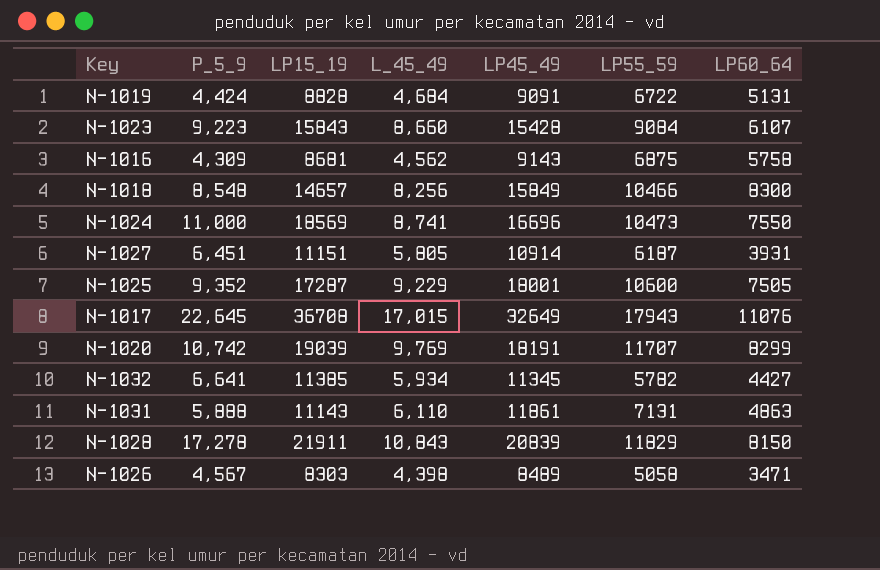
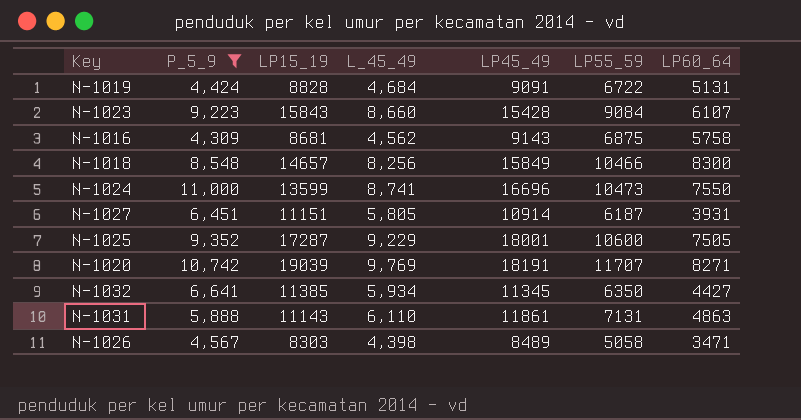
filter: none -> P_5_9 <= 11,000
N-1024 | LP15_19: 18569 -> 13599
N-1020 | LP60_64: 8299 -> 8271
N-1032 | LP55_59: 5782 -> 6350

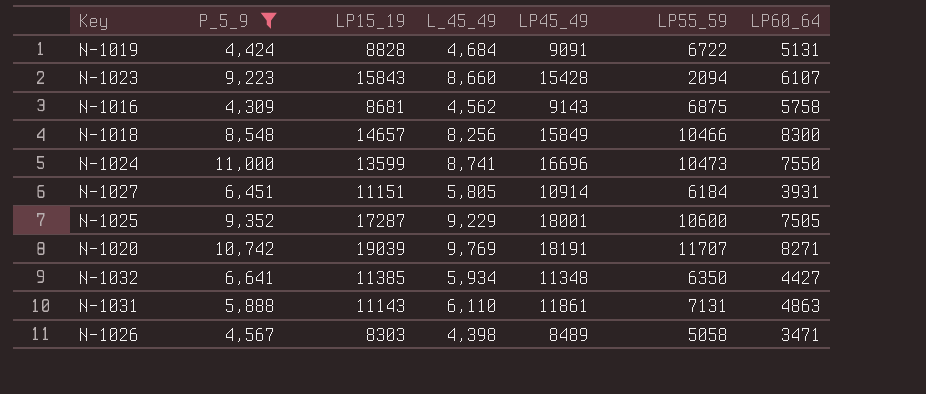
N-1023 | LP55_59: 9084 -> 2094
N-1027 | LP55_59: 6187 -> 6184
N-1032 | LP45_49: 11345 -> 11348

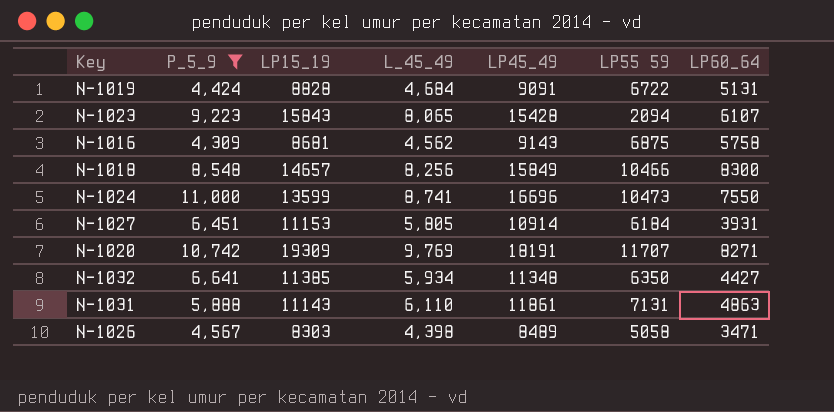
column name: LP55_59 -> LP55 59
row N-1025: 9,352 | 17287 | 9,229 | 18001 | 10600 | 7505 -> none
N-1023 | L_45_49: 8,660 -> 8,065
N-1027 | LP15_19: 11151 -> 11153
N-1020 | LP15_19: 19039 -> 19309

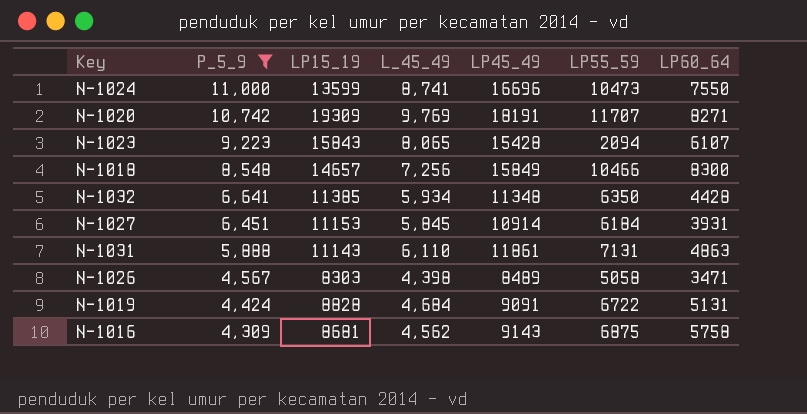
row order: none -> P_5_9 descending
column name: LP55 59 -> LP55_59
N-1018 | L_45_49: 8,256 -> 7,256
N-1032 | LP60_64: 4427 -> 4428
N-1027 | L_45_49: 5,805 -> 5,845

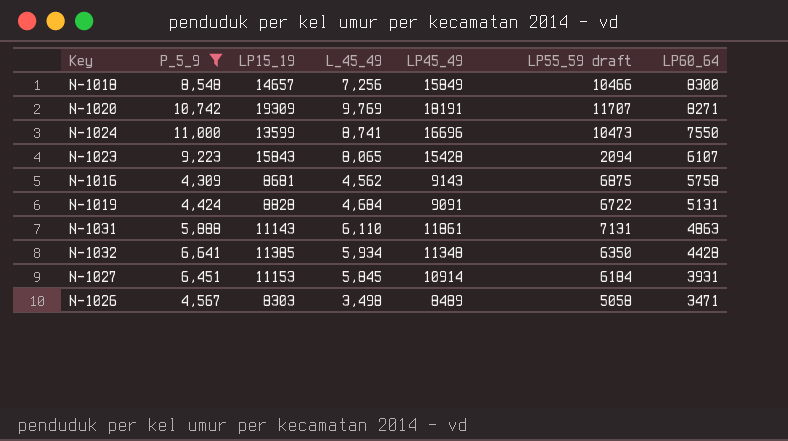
row order: P_5_9 descending -> LP60_64 descending
column name: LP55_59 -> LP55_59 draft
N-1026 | L_45_49: 4,398 -> 3,498

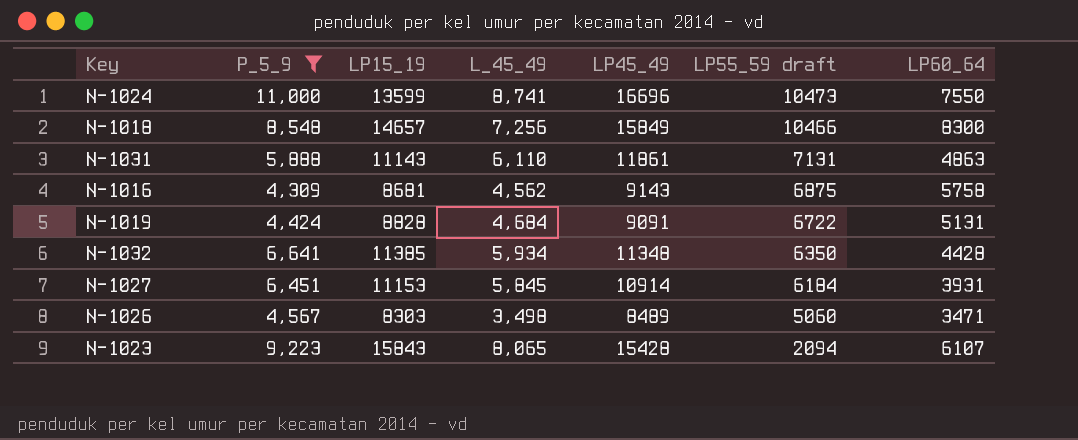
row order: LP60_64 descending -> LP55_59 draft descending
row N-1020: 10,742 | 19309 | 9,769 | 18191 | 11707 | 8271 -> none
N-1026 | LP55_59 draft: 5058 -> 5060

